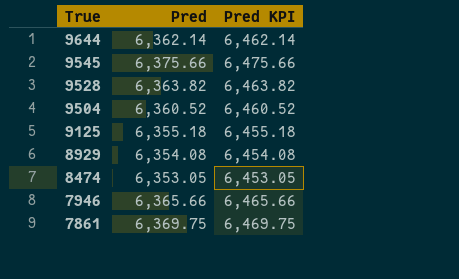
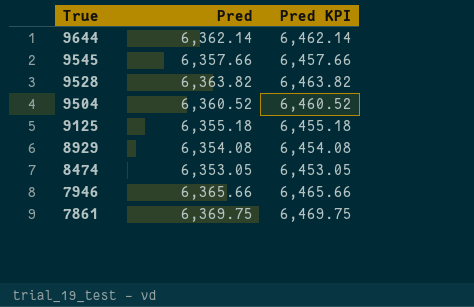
9545 | Pred: 6,375.66 -> 6,357.66
9545 | Pred KPI: 6,475.66 -> 6,457.66

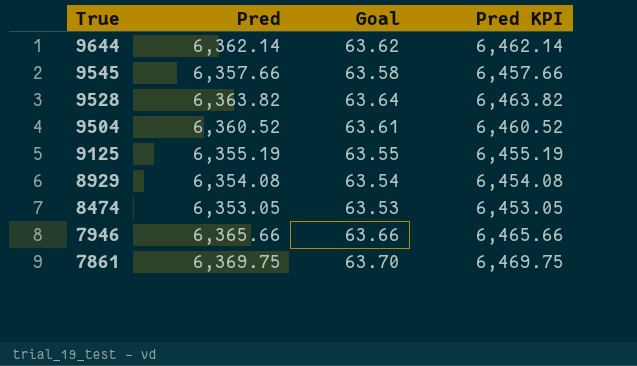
column Goal | formula: none -> [Pred] * 0.01
9125 | Pred: 6,355.18 -> 6,355.19
9125 | Pred KPI: 6,455.18 -> 6,455.19

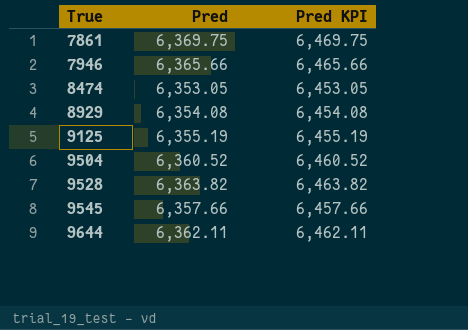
row order: True descending -> True ascending
column Goal | formula: [Pred] * 0.01 -> none
9644 | Pred: 6,362.14 -> 6,362.11
9644 | Pred KPI: 6,462.14 -> 6,462.11

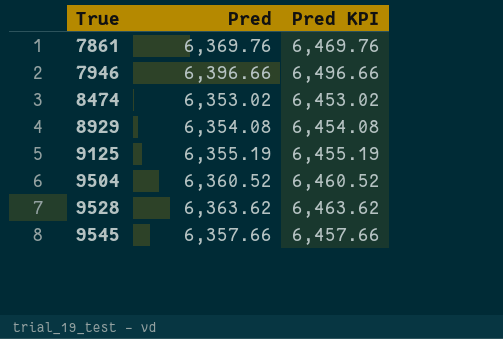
row 9644: 6,362.11 | 6,462.11 -> none
7861 | Pred: 6,369.75 -> 6,369.76
7861 | Pred KPI: 6,469.75 -> 6,469.76
7946 | Pred: 6,365.66 -> 6,396.66
7946 | Pred KPI: 6,465.66 -> 6,496.66
8474 | Pred: 6,353.05 -> 6,353.02
8474 | Pred KPI: 6,453.05 -> 6,453.02
9528 | Pred: 6,363.82 -> 6,363.62
9528 | Pred KPI: 6,463.82 -> 6,463.62

